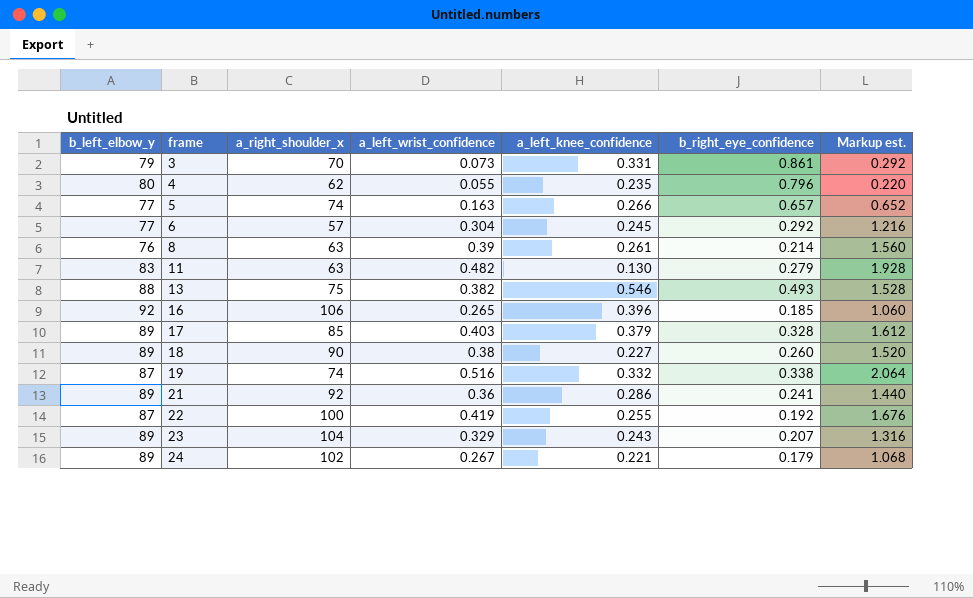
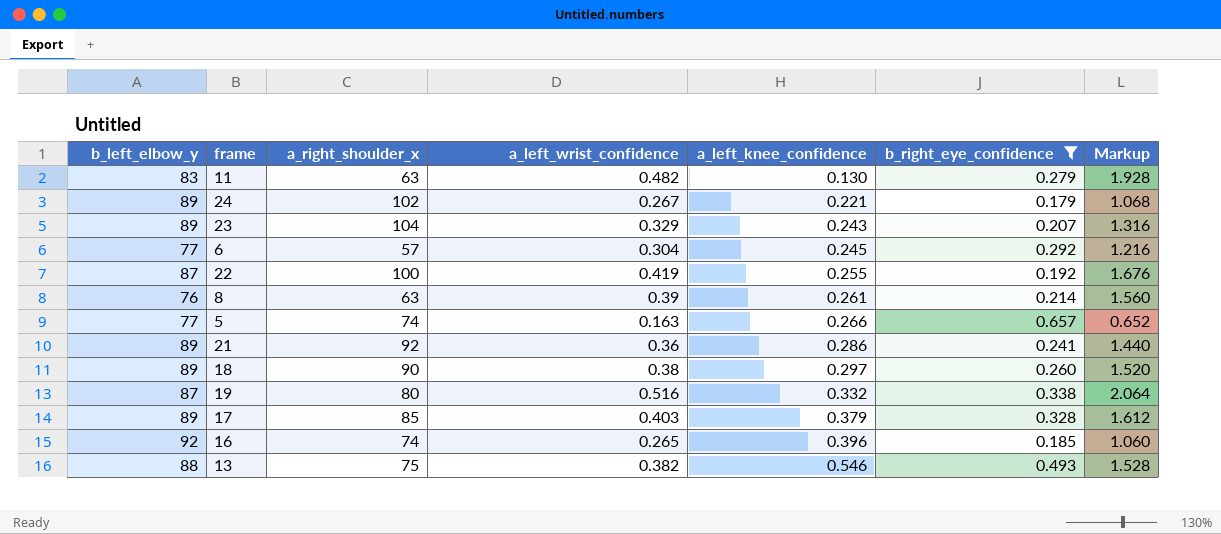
filter: none -> b_right_eye_confidence <= 0.657
row order: frame ascending -> a_left_knee_confidence ascending
column name: Markup est. -> Markup
18 | a_left_knee_confidence: 0.227 -> 0.297
19 | a_right_shoulder_x: 74 -> 80
16 | a_right_shoulder_x: 106 -> 74

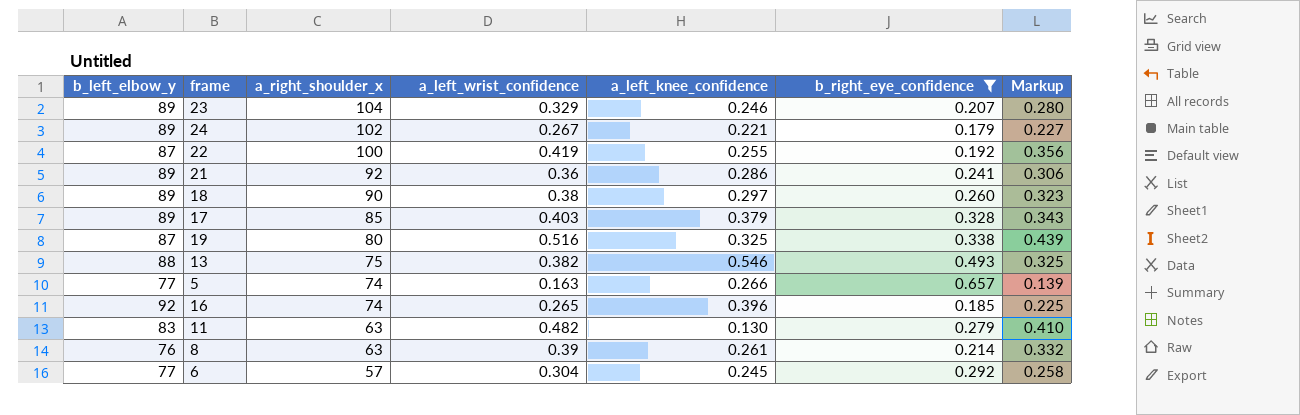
row order: a_left_knee_confidence ascending -> a_right_shoulder_x descending
column Markup | formula: [a_left_wrist_confidence] * 4 -> [a_left_wrist_confidence] * 0.85
23 | a_left_knee_confidence: 0.243 -> 0.246
19 | a_left_knee_confidence: 0.332 -> 0.325

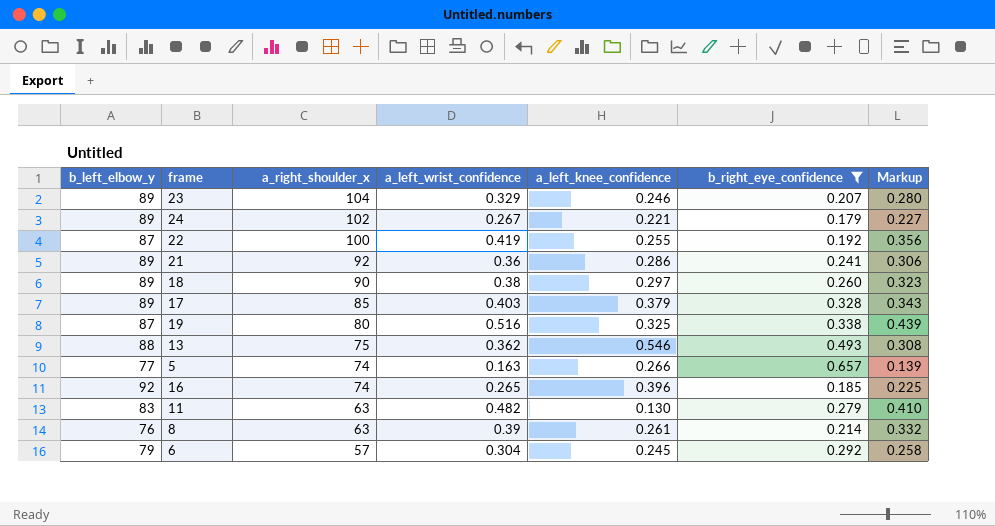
13 | a_left_wrist_confidence: 0.382 -> 0.362
13 | Markup: 0.325 -> 0.308
6 | b_left_elbow_y: 77 -> 79

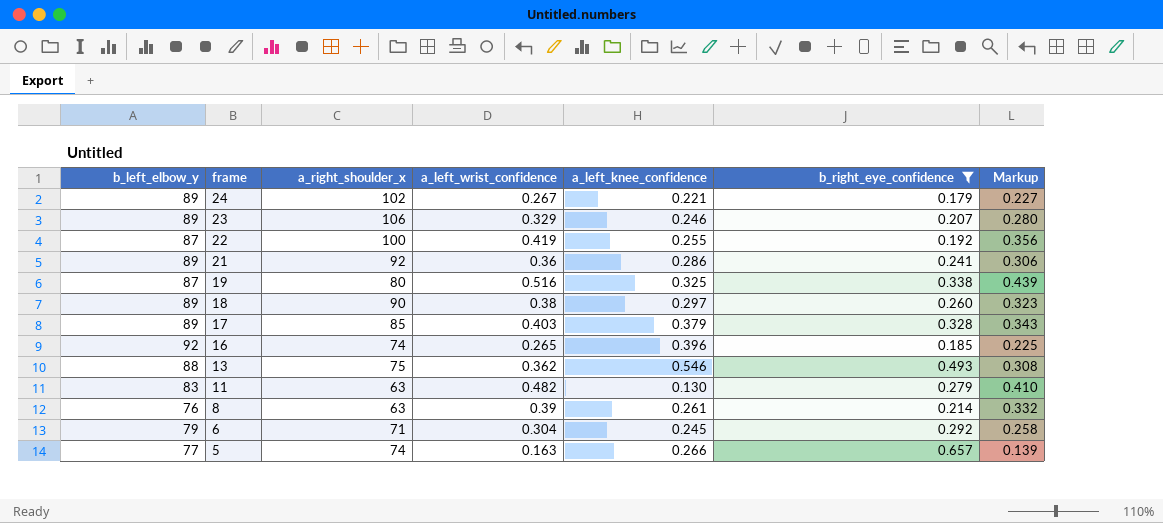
row order: a_right_shoulder_x descending -> frame descending
23 | a_right_shoulder_x: 104 -> 106
6 | a_right_shoulder_x: 57 -> 71

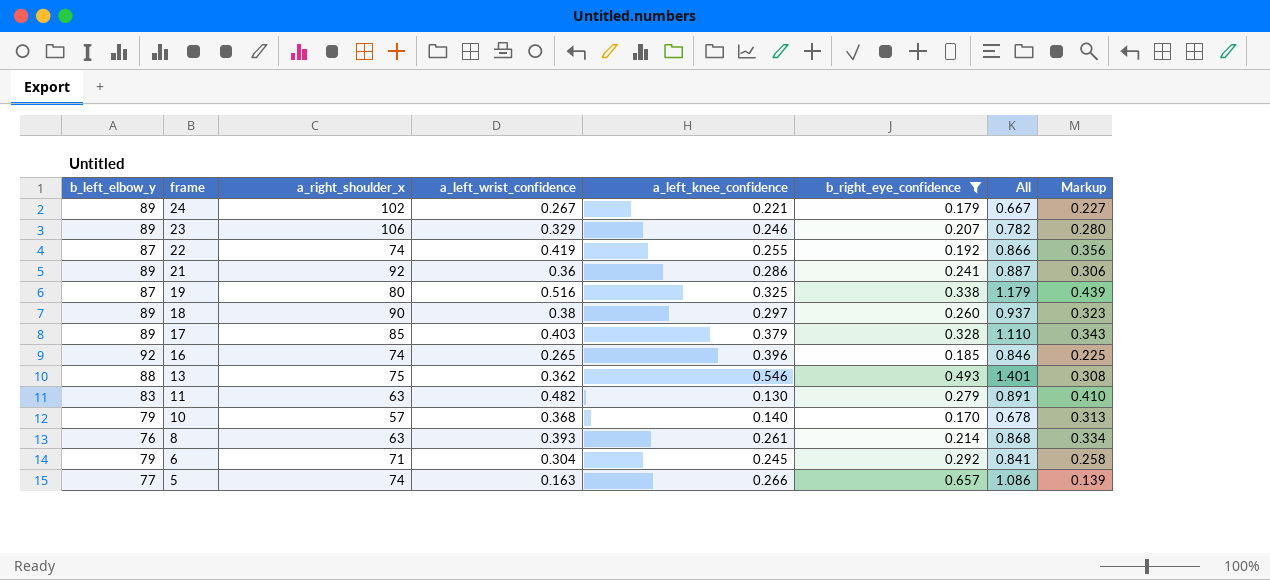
column All | formula: none -> [a_left_wrist_confidence] + [a_left_knee_confidence] + [b_right_eye_confidence]
22 | a_right_shoulder_x: 100 -> 74
row 10: none -> 79 | 57 | 0.368 | 0.140 | 0.170 | 0.678 | 0.313
8 | a_left_wrist_confidence: 0.39 -> 0.393
8 | Markup: 0.332 -> 0.334

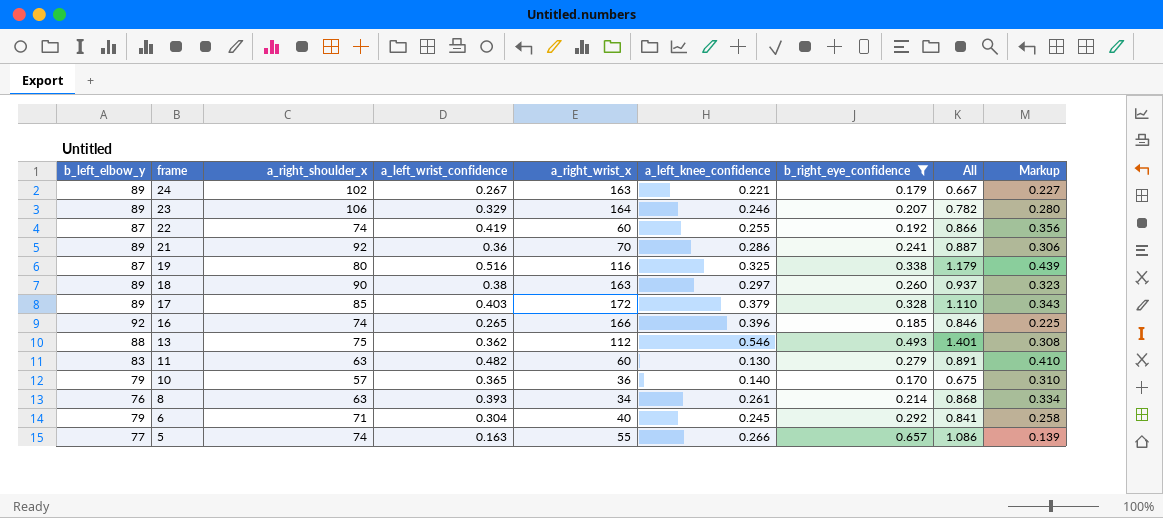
column a_right_wrist_x | position: none -> 5
10 | a_left_wrist_confidence: 0.368 -> 0.365
10 | All: 0.678 -> 0.675
10 | Markup: 0.313 -> 0.310

